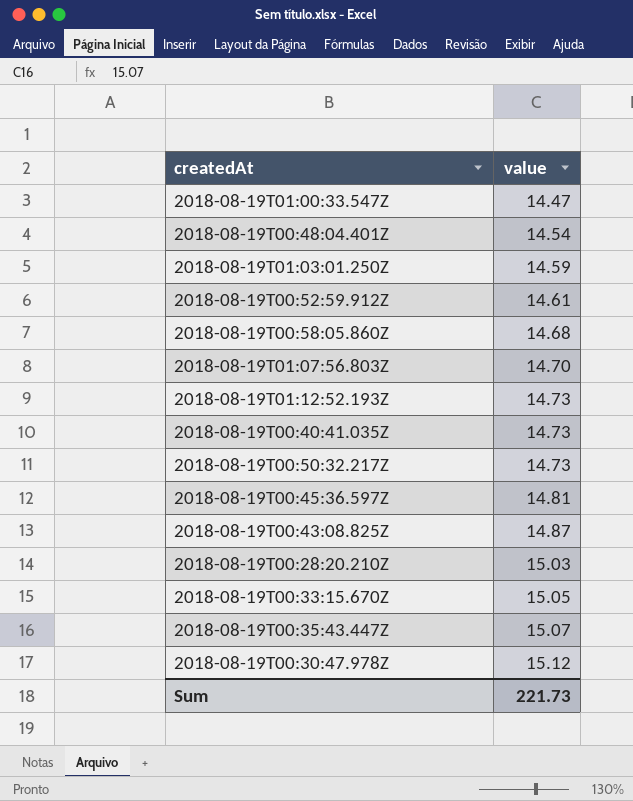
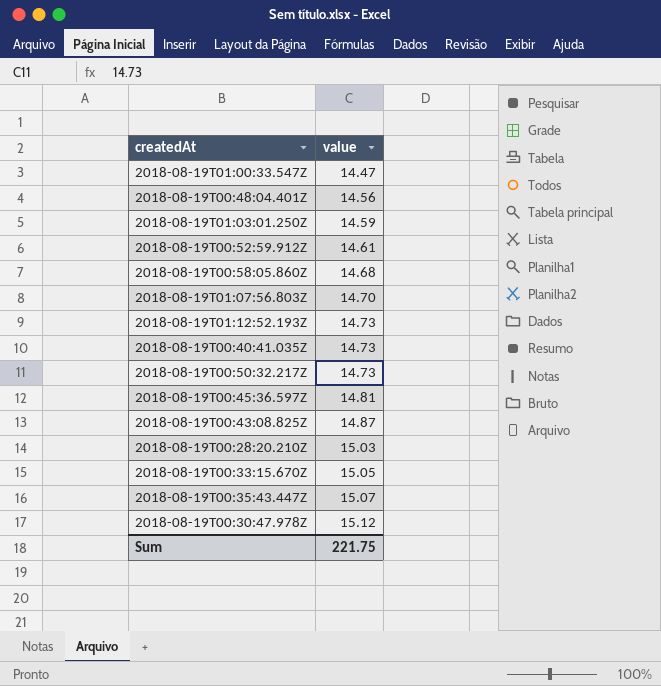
2018-08-19T00:48:04.401Z | value: 14.54 -> 14.56
Sum | value: 221.73 -> 221.75

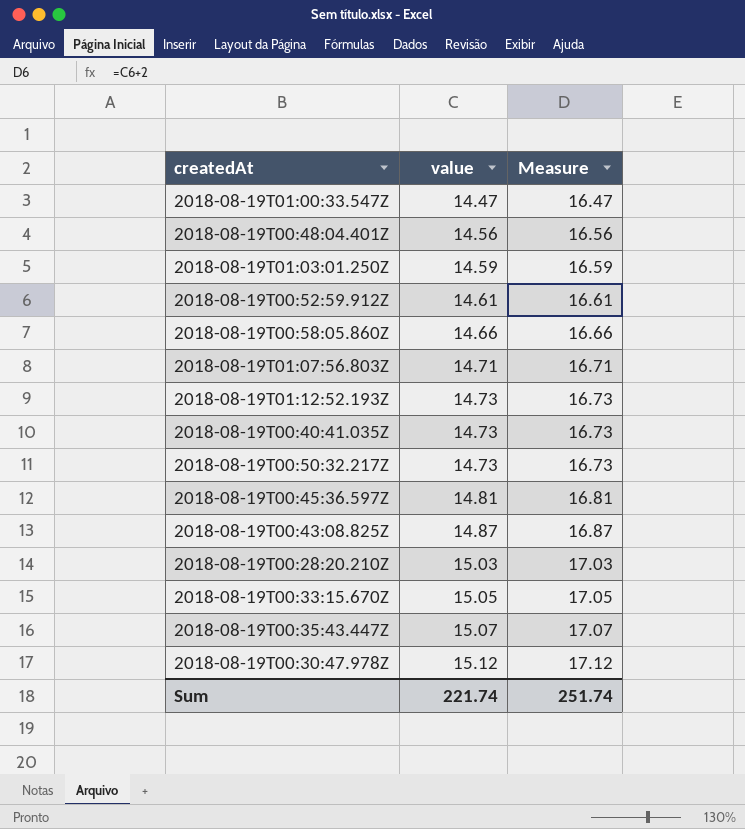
column Measure | formula: none -> [value] + 2
2018-08-19T00:58:05.860Z | value: 14.68 -> 14.66
2018-08-19T01:07:56.803Z | value: 14.70 -> 14.71
Sum | value: 221.75 -> 221.74

